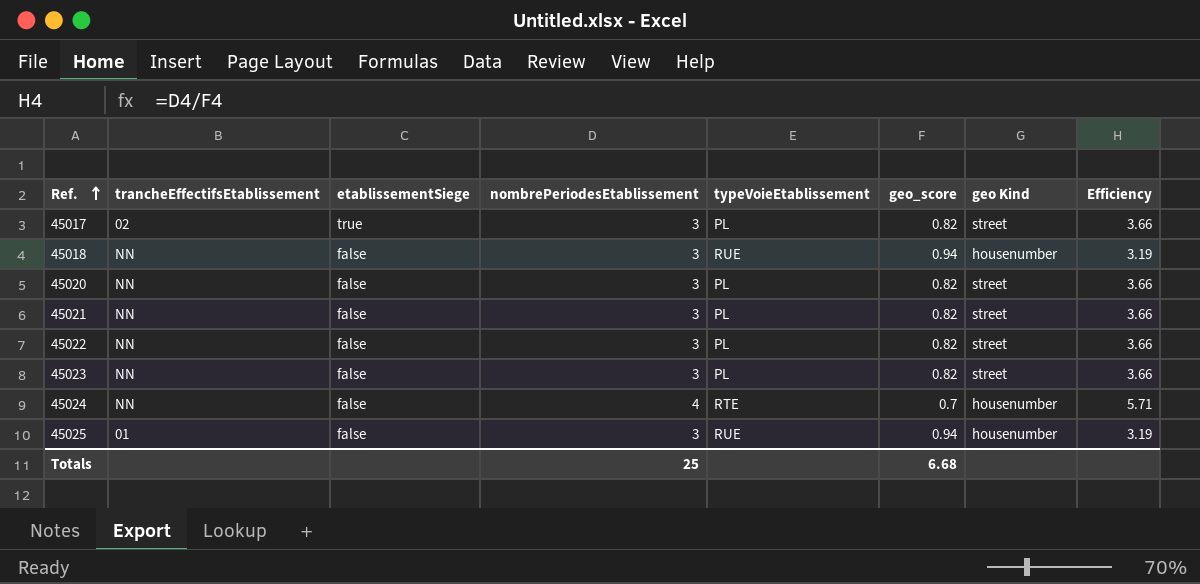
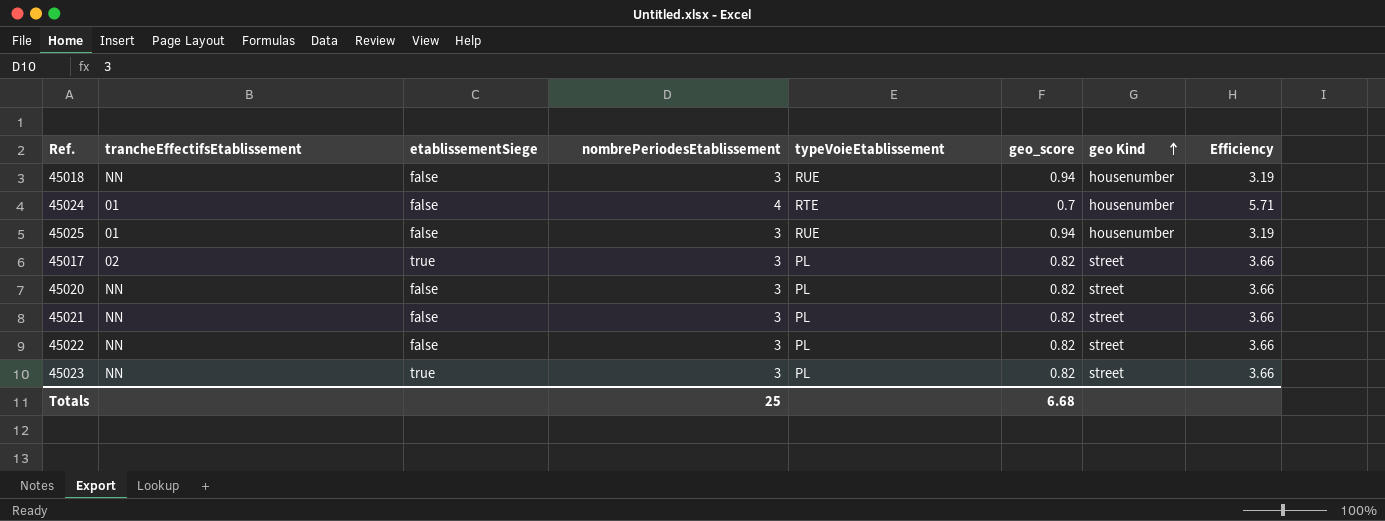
row order: Ref. ascending -> geo Kind ascending
45024 | trancheEffectifsEtablissement: NN -> 01
45023 | etablissementSiege: false -> true

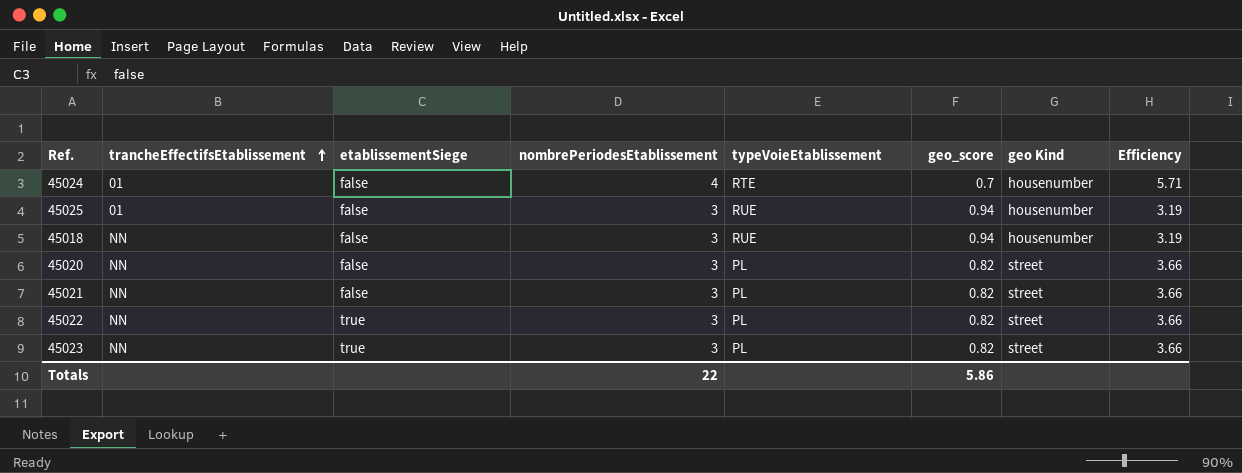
row order: geo Kind ascending -> trancheEffectifsEtablissement ascending
row 45017: 02 | true | 3 | PL | 0.82 | street | 3.66 -> none
45022 | etablissementSiege: false -> true
Totals | nombrePeriodesEtablissement: 25 -> 22
Totals | geo_score: 6.68 -> 5.86

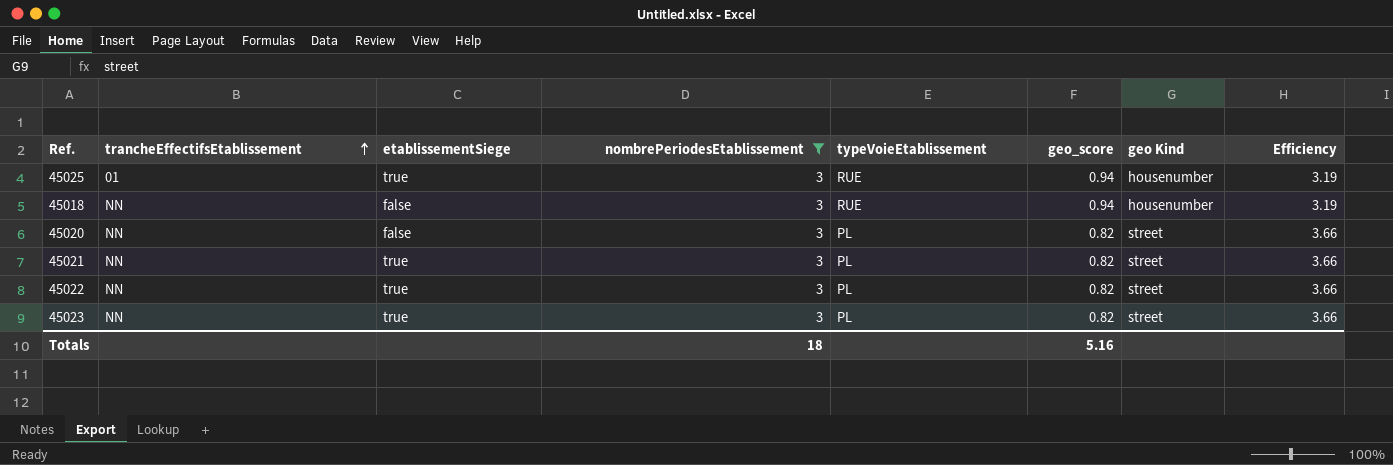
filter: none -> nombrePeriodesEtablissement = 3
45025 | etablissementSiege: false -> true
45021 | etablissementSiege: false -> true
Totals | nombrePeriodesEtablissement: 22 -> 18
Totals | geo_score: 5.86 -> 5.16

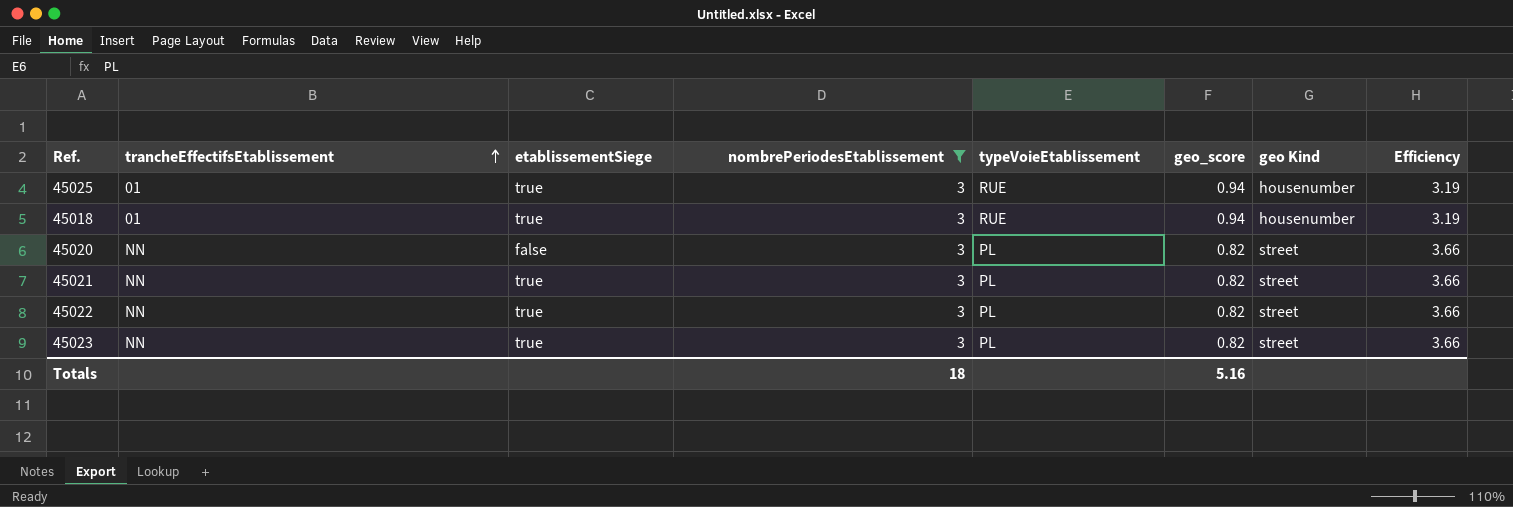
45018 | trancheEffectifsEtablissement: NN -> 01
45018 | etablissementSiege: false -> true

